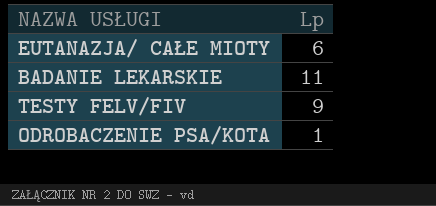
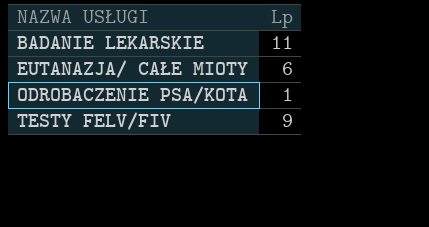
row order: none -> NAZWA USŁUGI ascending

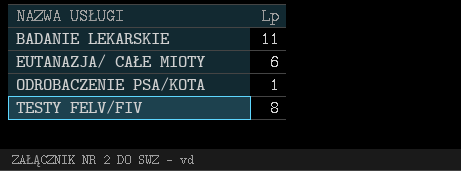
TESTY FELV/FIV | Lp: 9 -> 8

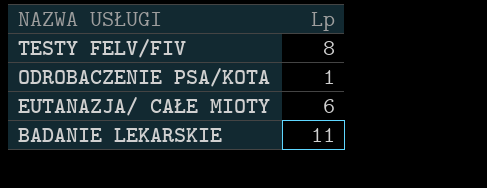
row order: NAZWA USŁUGI ascending -> NAZWA USŁUGI descending

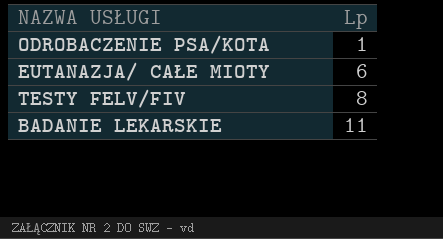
row order: NAZWA USŁUGI descending -> Lp ascending

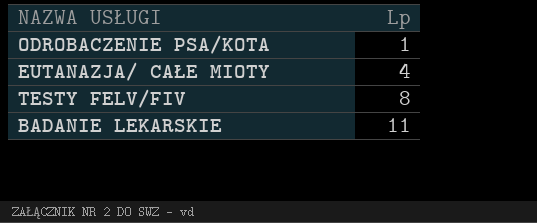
EUTANAZJA/ CAŁE MIOTY | Lp: 6 -> 4

